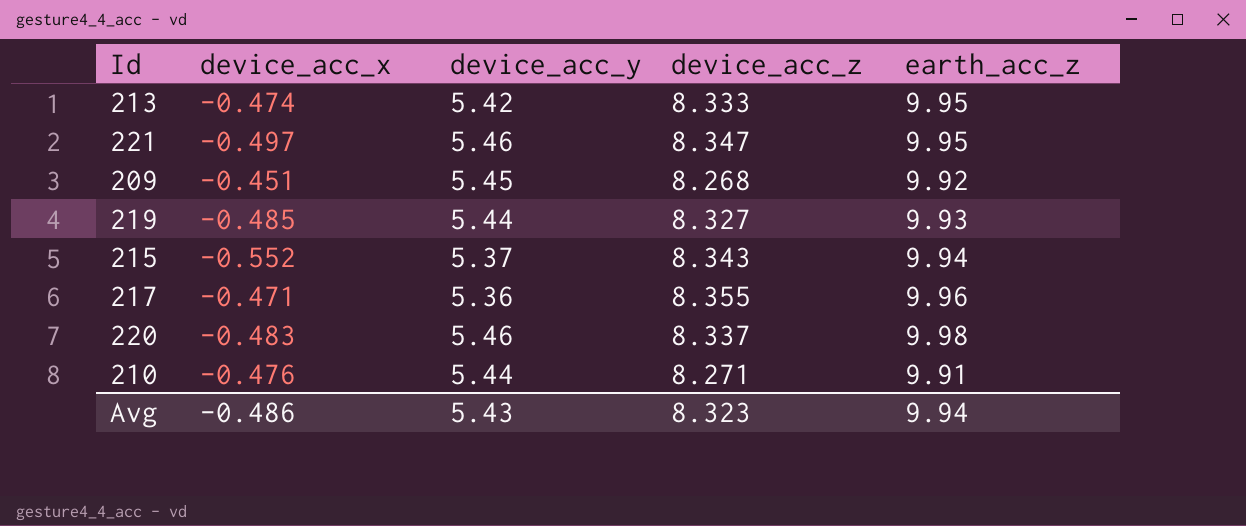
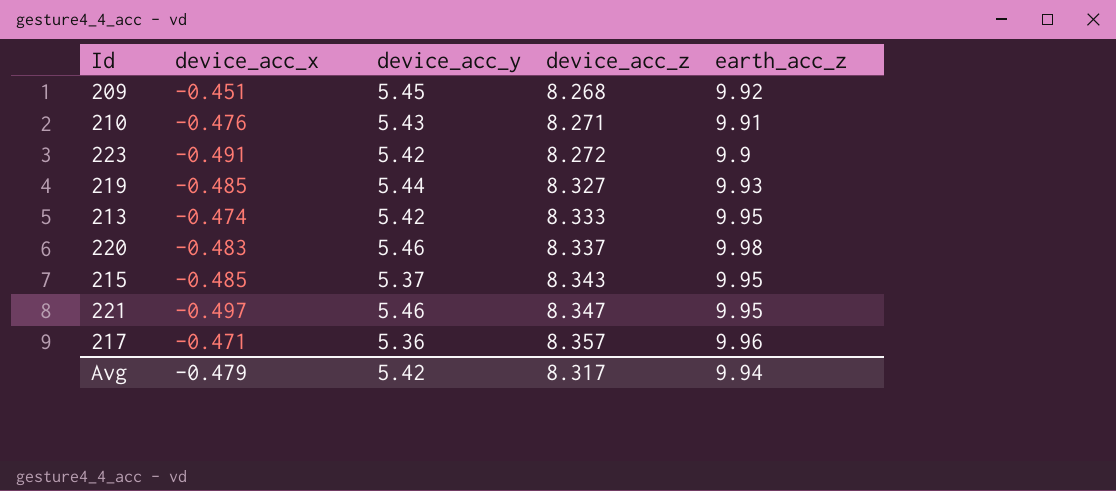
row order: none -> device_acc_z ascending
210 | device_acc_y: 5.44 -> 5.43
row 223: none -> -0.491 | 5.42 | 8.272 | 9.9
215 | device_acc_x: -0.552 -> -0.485
215 | earth_acc_z: 9.94 -> 9.95
217 | device_acc_z: 8.355 -> 8.357
Avg | device_acc_x: -0.486 -> -0.479
Avg | device_acc_y: 5.43 -> 5.42
Avg | device_acc_z: 8.323 -> 8.317

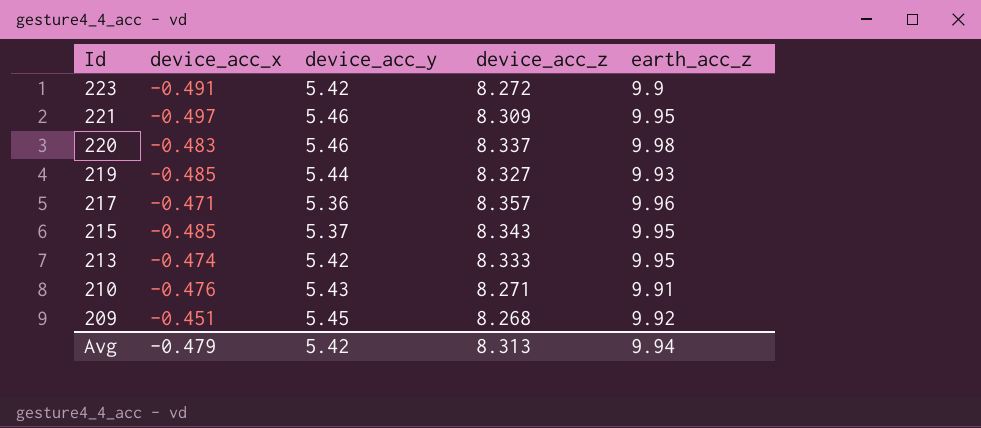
row order: device_acc_z ascending -> Id descending
221 | device_acc_z: 8.347 -> 8.309
Avg | device_acc_z: 8.317 -> 8.313

